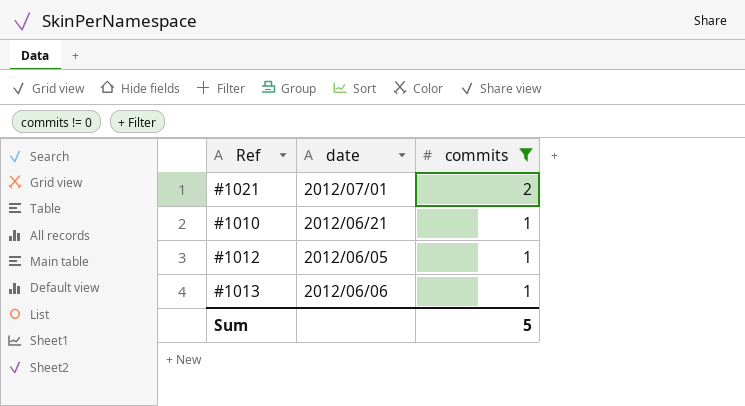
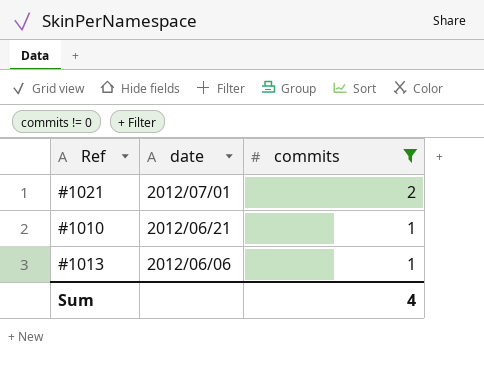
row #1012: 2012/06/05 | 1 -> none
Sum | commits: 5 -> 4

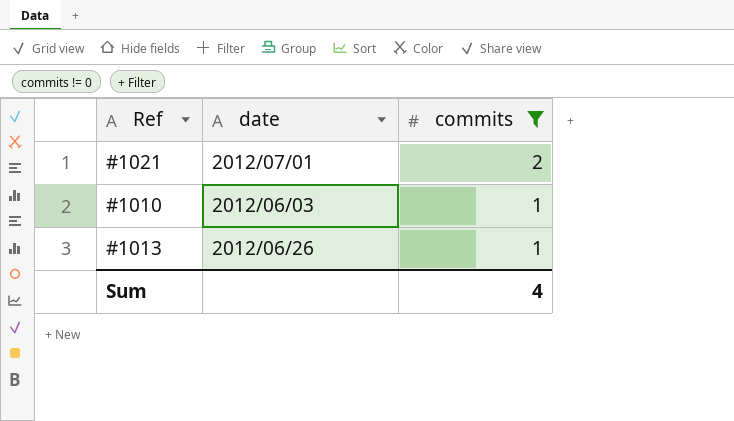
#1010 | date: 2012/06/21 -> 2012/06/03
#1013 | date: 2012/06/06 -> 2012/06/26

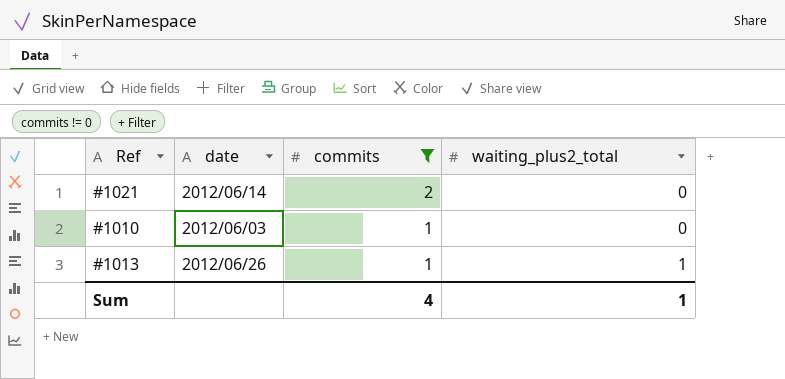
column waiting_plus2_total | position: none -> 4
#1021 | date: 2012/07/01 -> 2012/06/14

